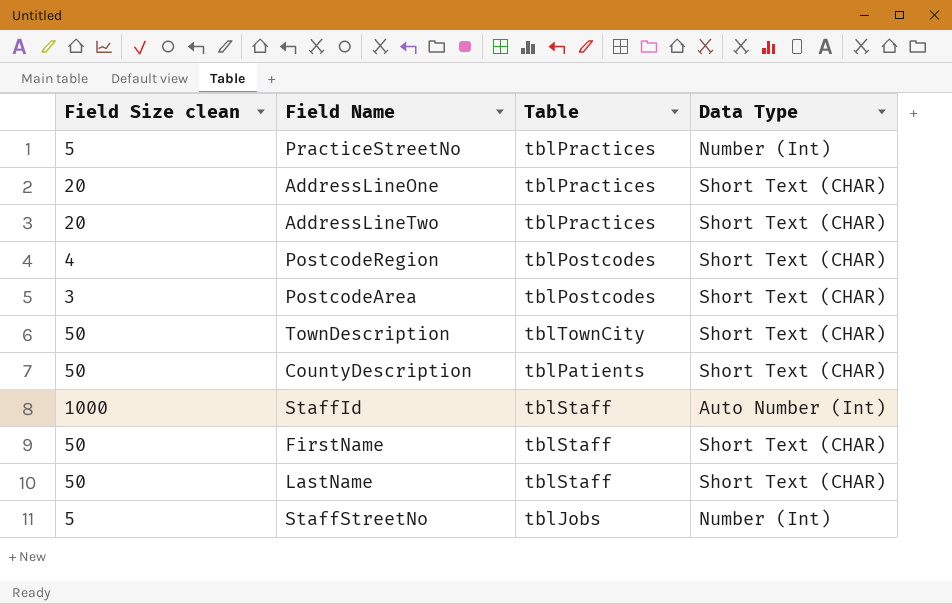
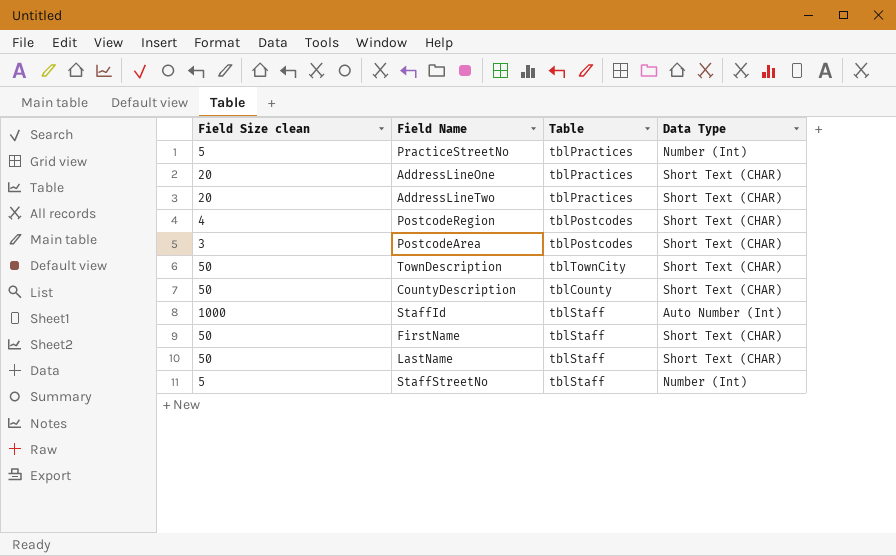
CountyDescription | Table: tblPatients -> tblCounty
StaffStreetNo | Table: tblJobs -> tblStaff

